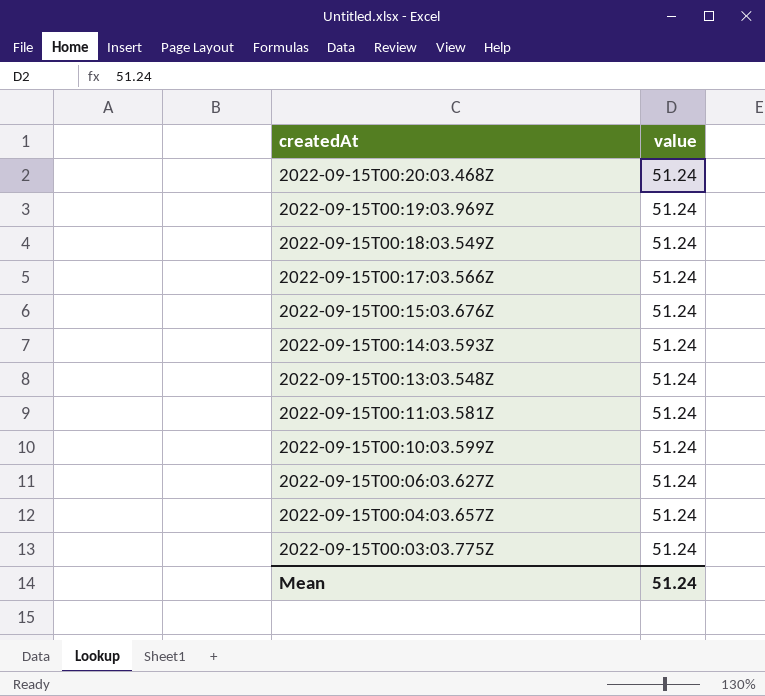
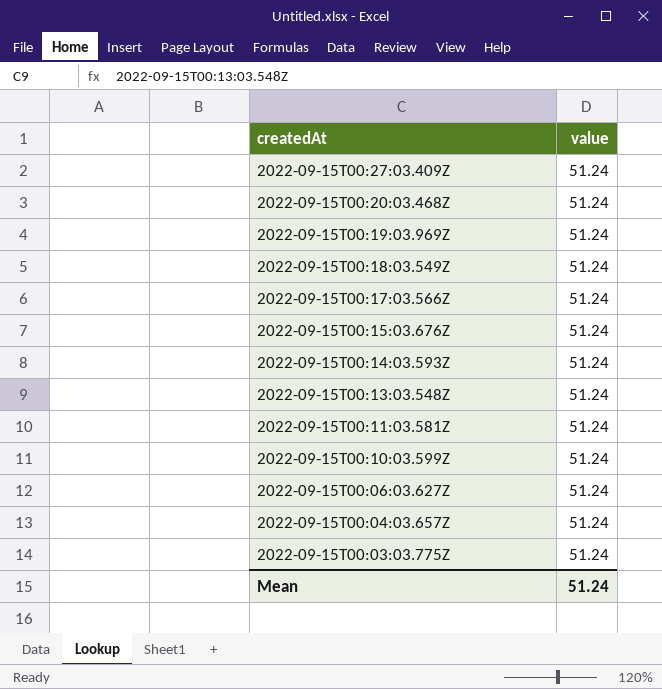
row 2022-09-15T00:27:03.409Z: none -> 51.24

